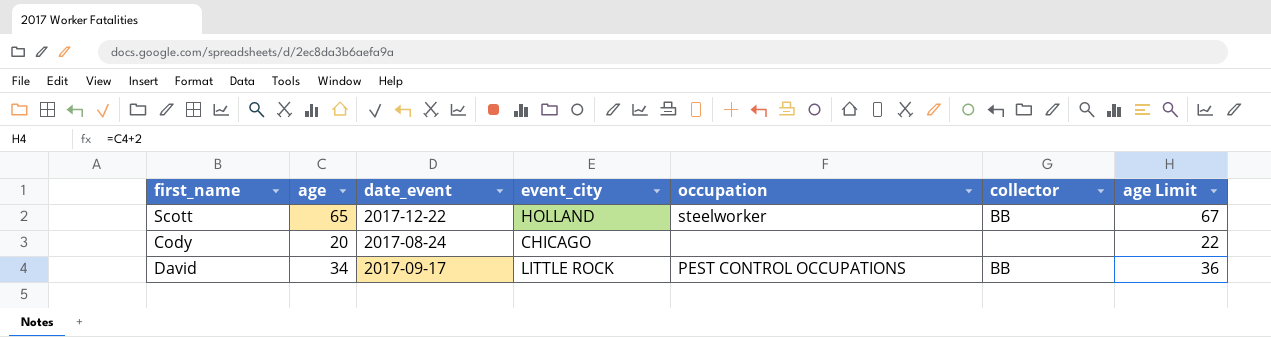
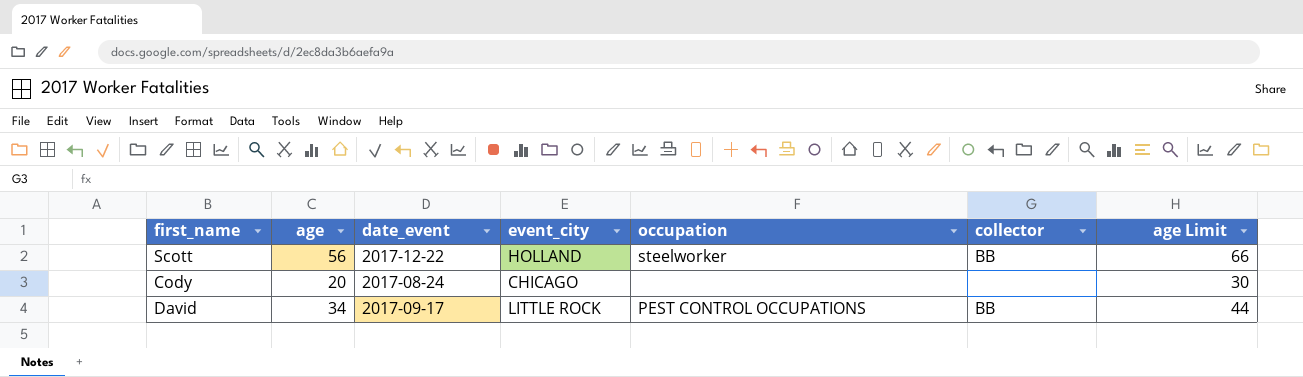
column age Limit | formula: [age] + 2 -> [age] + 10
Scott | age: 65 -> 56

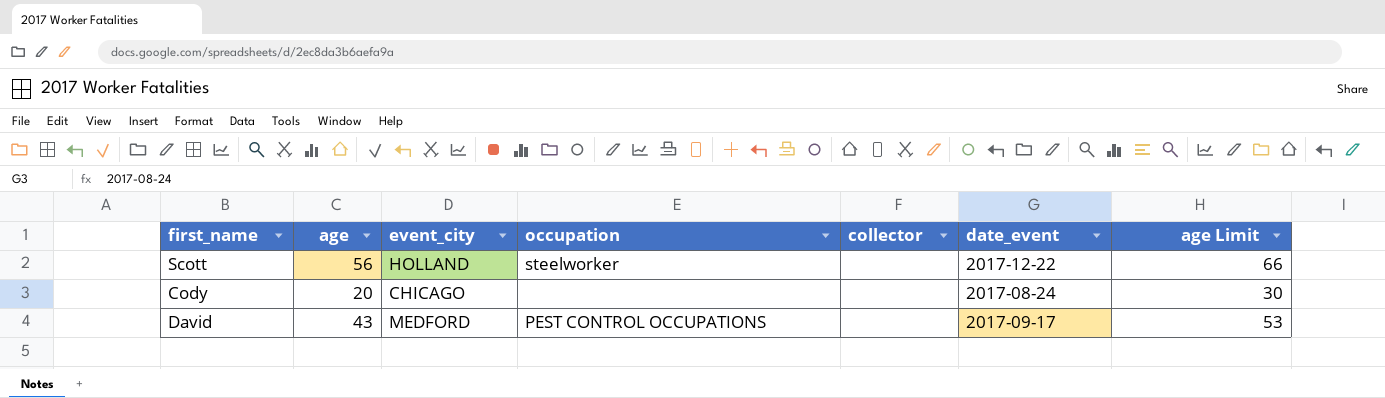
column date_event | position: 3 -> 6
Scott | collector: BB -> none
David | age: 34 -> 43
David | event_city: LITTLE ROCK -> MEDFORD
David | collector: BB -> none
David | age Limit: 44 -> 53

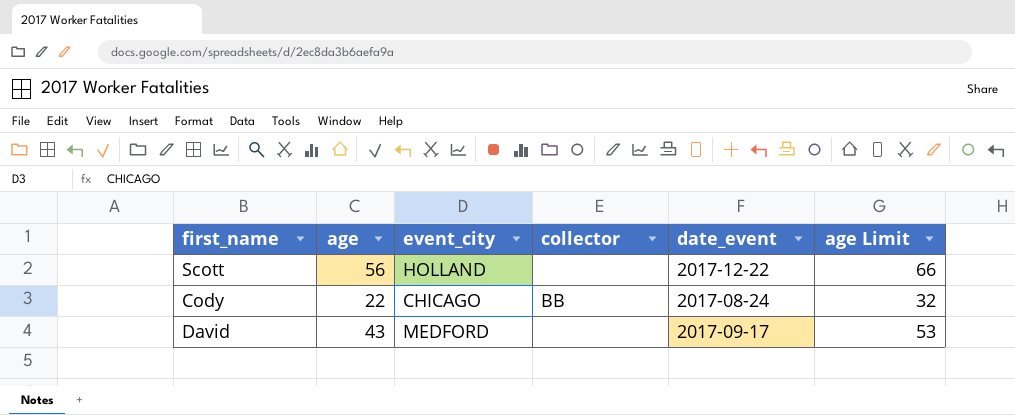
column occupation | position: 4 -> none
Cody | age: 20 -> 22
Cody | collector: none -> BB
Cody | age Limit: 30 -> 32

